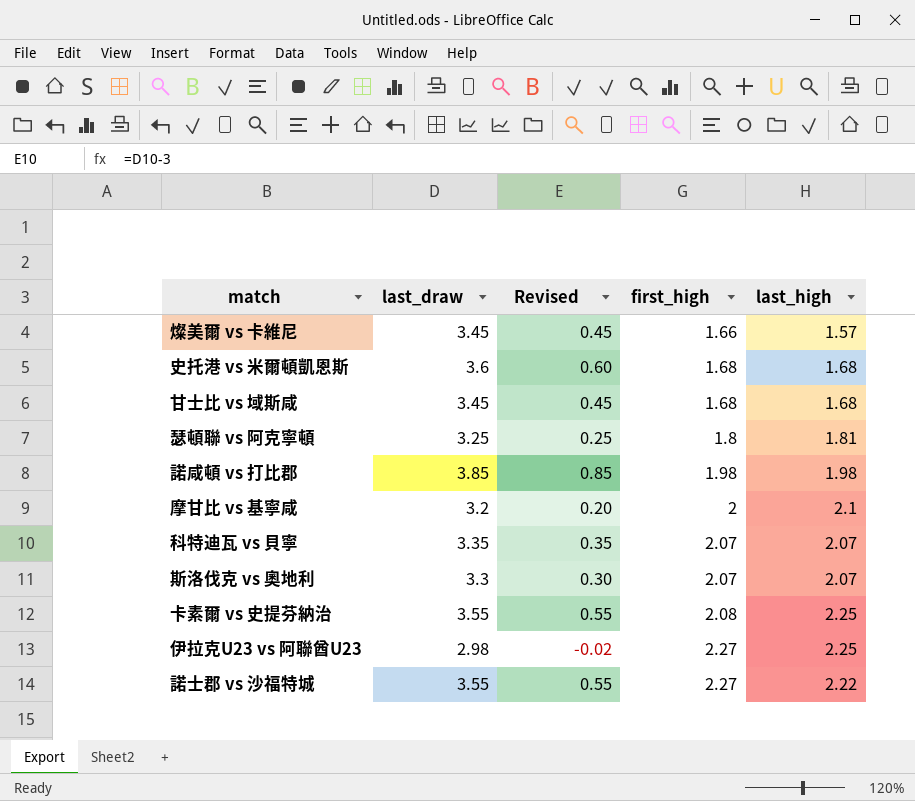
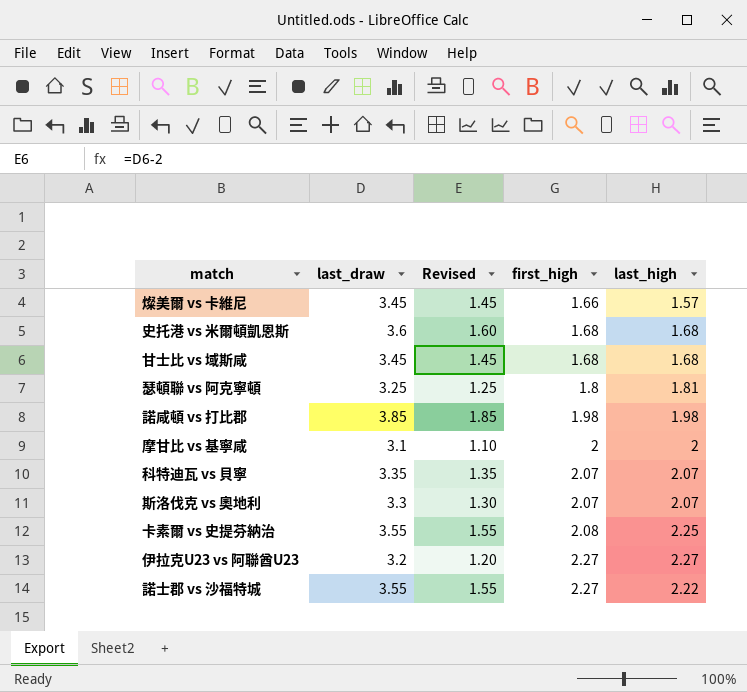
column Revised | formula: [last_draw] - 3 -> [last_draw] - 2
摩甘比 vs 基寧咸 | last_draw: 3.2 -> 3.1
摩甘比 vs 基寧咸 | last_high: 2.1 -> 2
伊拉克U23 vs 阿聯酋U23 | last_draw: 2.98 -> 3.2
伊拉克U23 vs 阿聯酋U23 | last_high: 2.25 -> 2.27

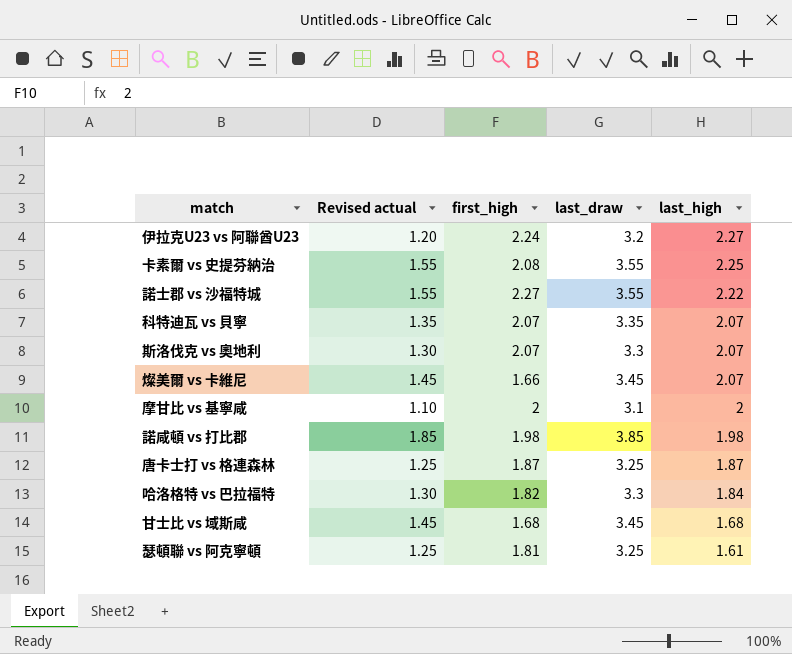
row order: first_high ascending -> last_high descending
column name: Revised -> Revised actual
column last_draw | position: 2 -> 4
row 史托港 vs 米爾頓凱恩斯: 3.6 | 1.60 | 1.68 | 1.68 -> none
伊拉克U23 vs 阿聯酋U23 | first_high: 2.27 -> 2.24
燦美爾 vs 卡維尼 | last_high: 1.57 -> 2.07
row 唐卡士打 vs 格連森林: none -> 1.25 | 1.87 | 3.25 | 1.87
row 哈洛格特 vs 巴拉福特: none -> 1.30 | 1.82 | 3.3 | 1.84
瑟頓聯 vs 阿克寧頓 | first_high: 1.8 -> 1.81
瑟頓聯 vs 阿克寧頓 | last_high: 1.81 -> 1.61

